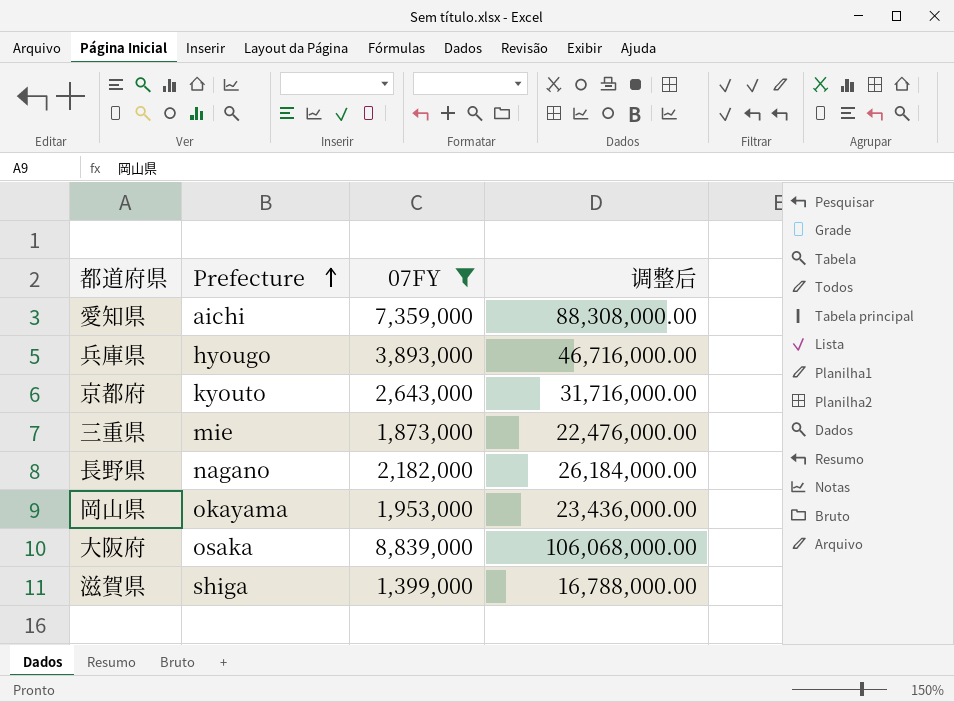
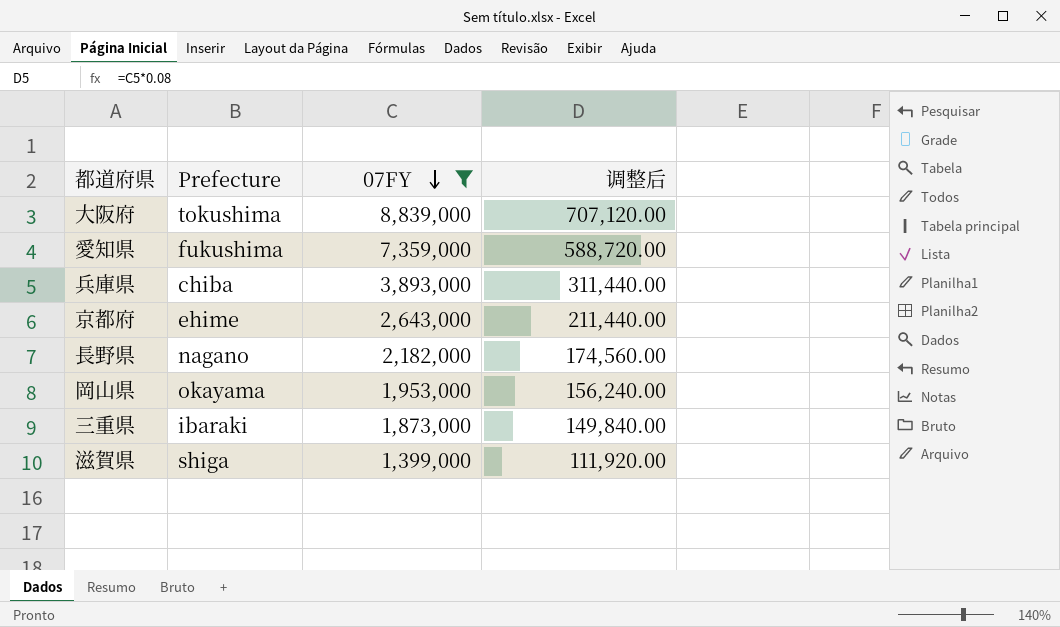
row order: Prefecture ascending -> 07FY descending
column 调整后 | formula: [07FY] * 12 -> [07FY] * 0.08
大阪府 | Prefecture: osaka -> tokushima
愛知県 | Prefecture: aichi -> fukushima
兵庫県 | Prefecture: hyougo -> chiba
京都府 | Prefecture: kyouto -> ehime
三重県 | Prefecture: mie -> ibaraki

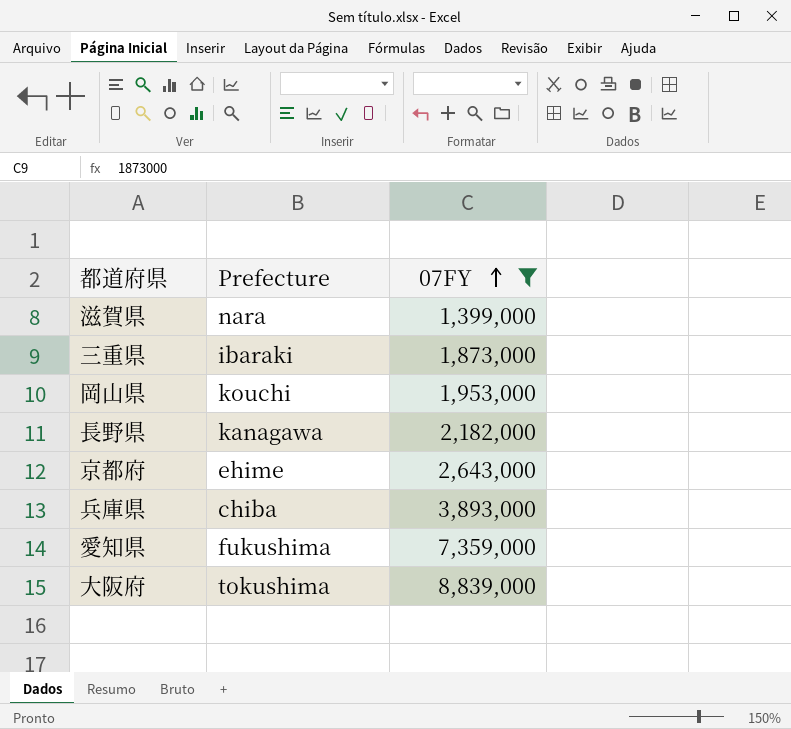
row order: 07FY descending -> 07FY ascending
column 调整后 | formula: [07FY] * 0.08 -> none
滋賀県 | Prefecture: shiga -> nara
岡山県 | Prefecture: okayama -> kouchi
長野県 | Prefecture: nagano -> kanagawa

